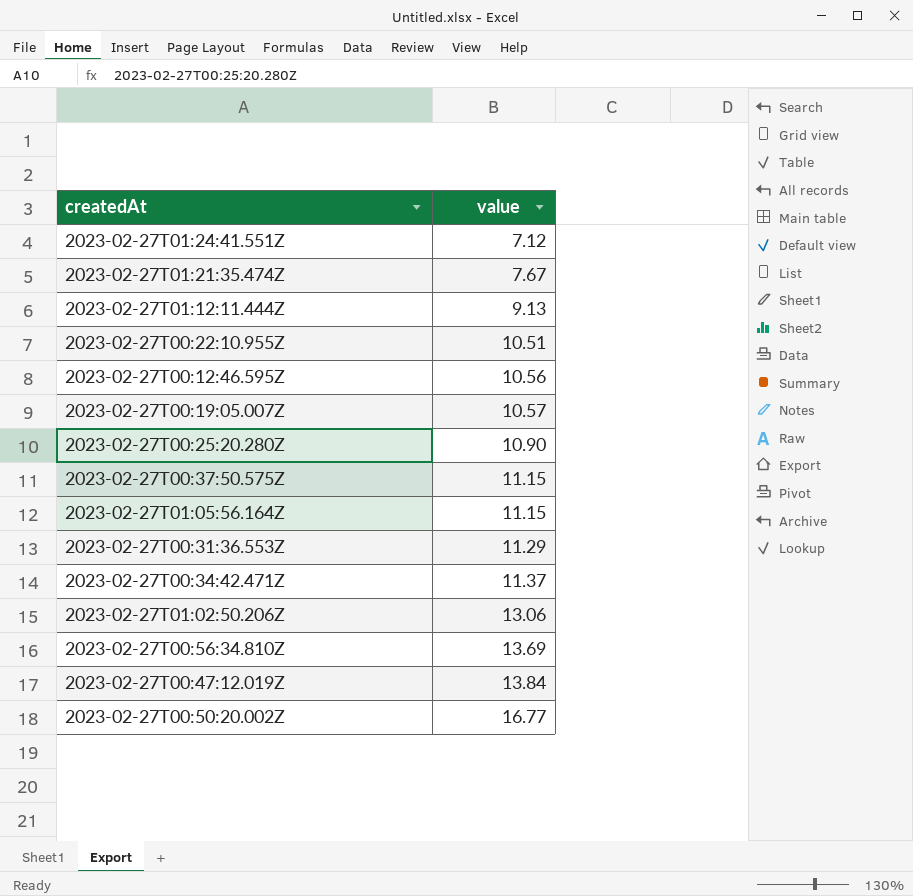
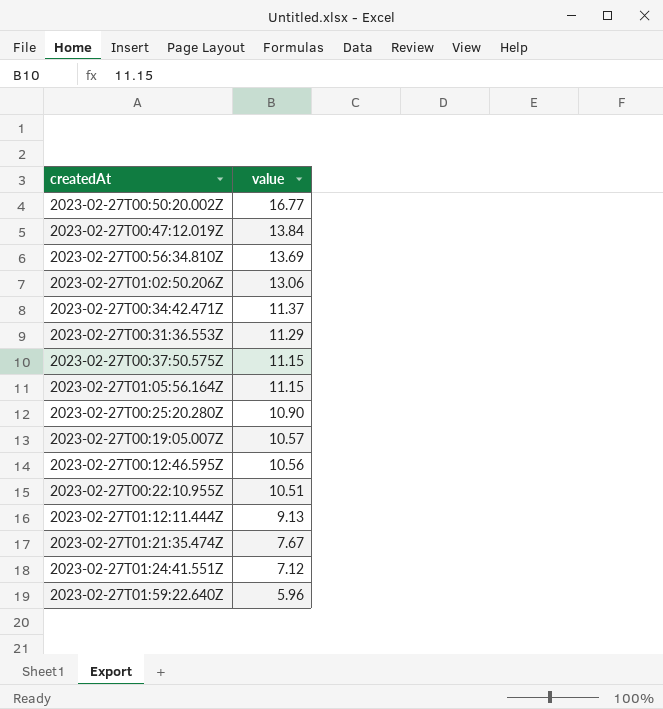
row order: value ascending -> value descending
row 2023-02-27T01:59:22.640Z: none -> 5.96

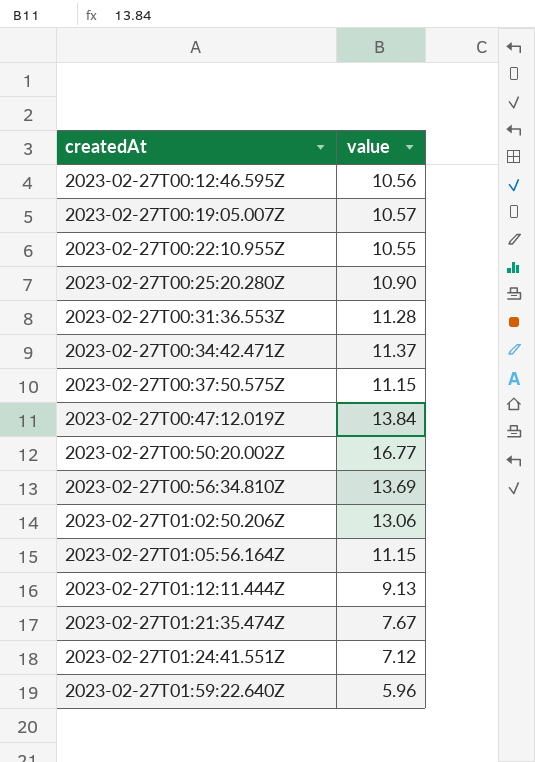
row order: value descending -> createdAt ascending
2023-02-27T00:22:10.955Z | value: 10.51 -> 10.55
2023-02-27T00:31:36.553Z | value: 11.29 -> 11.28

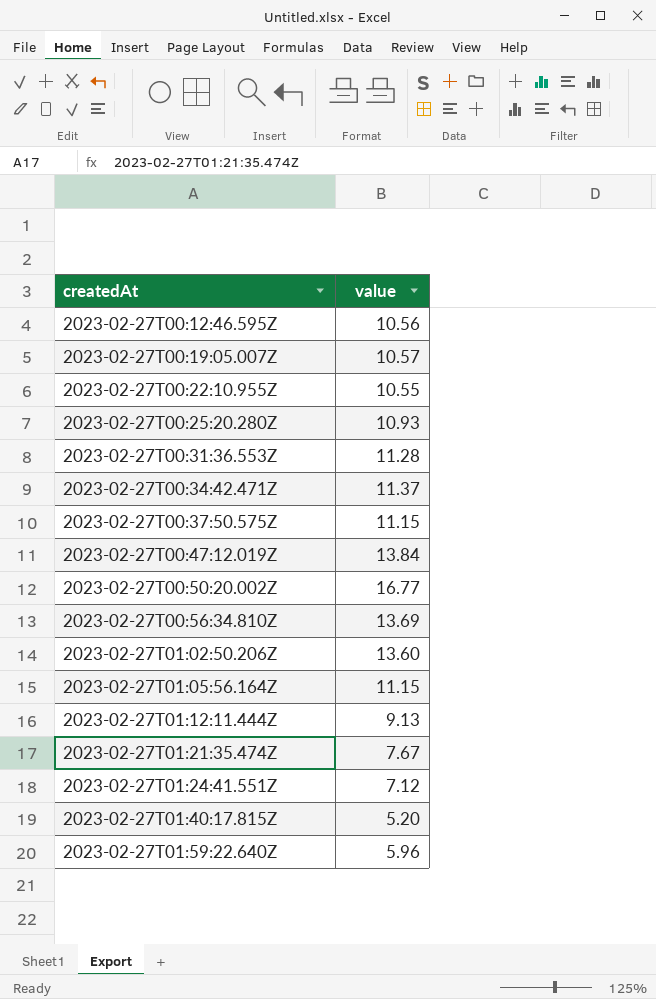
2023-02-27T00:25:20.280Z | value: 10.90 -> 10.93
2023-02-27T01:02:50.206Z | value: 13.06 -> 13.60
row 2023-02-27T01:40:17.815Z: none -> 5.20

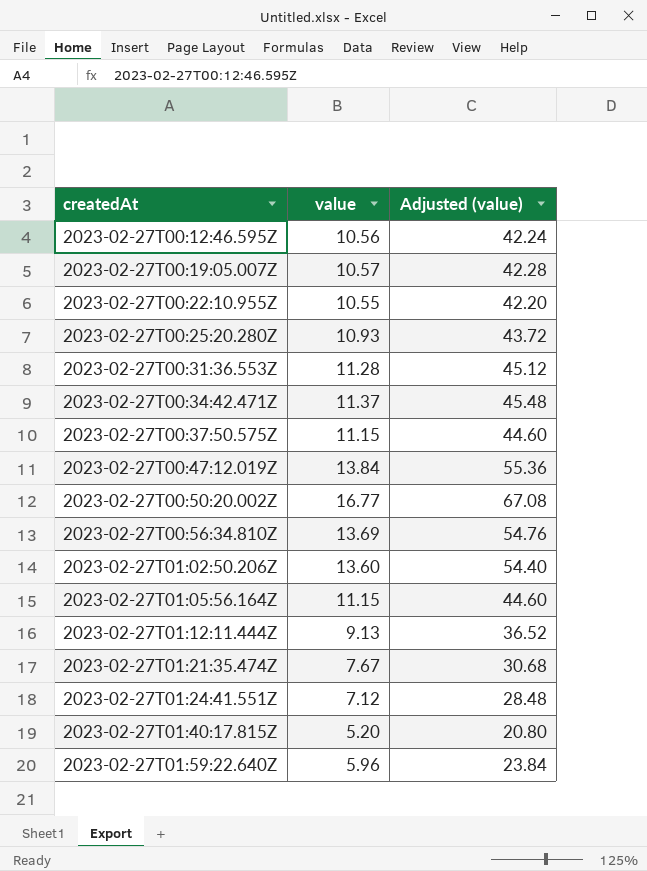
column Adjusted (value) | formula: none -> [value] * 4

